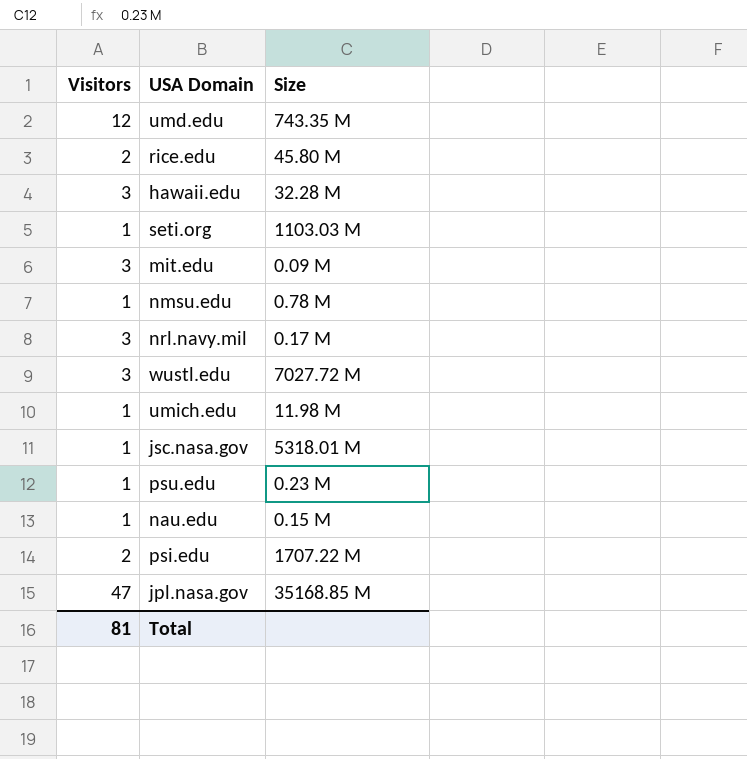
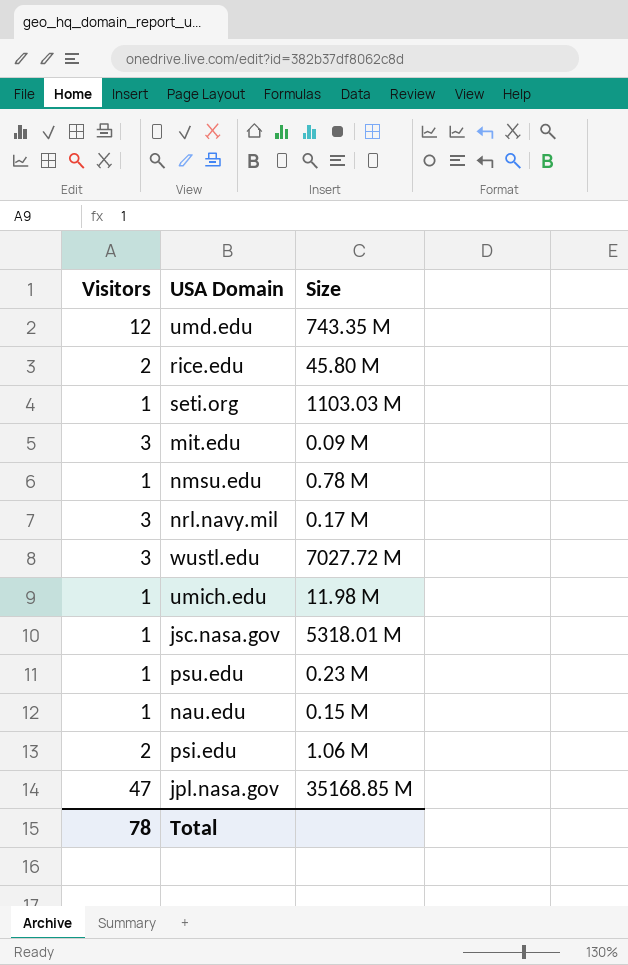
row hawaii.edu: 3 | 32.28 M -> none
psi.edu | Size: 1707.22 M -> 1.06 M
Total | Visitors: 81 -> 78

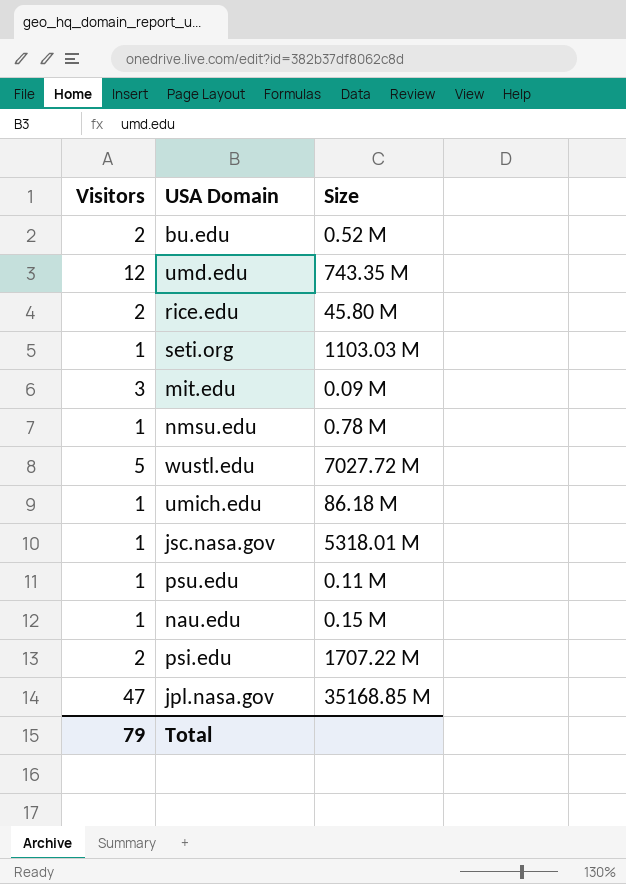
row nrl.navy.mil: 3 | 0.17 M -> none
row bu.edu: none -> 2 | 0.52 M
wustl.edu | Visitors: 3 -> 5
umich.edu | Size: 11.98 M -> 86.18 M
psu.edu | Size: 0.23 M -> 0.11 M
psi.edu | Size: 1.06 M -> 1707.22 M
Total | Visitors: 78 -> 79

